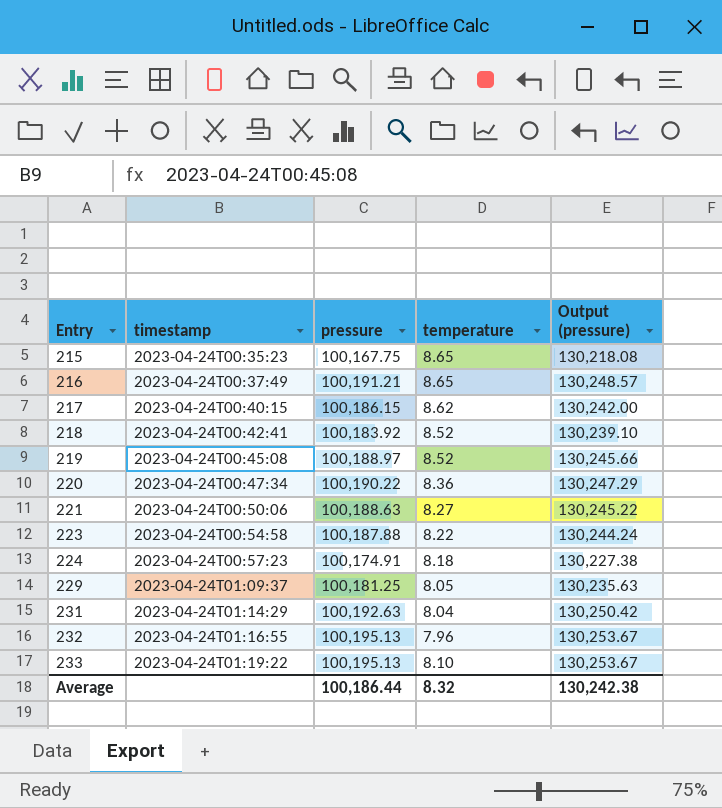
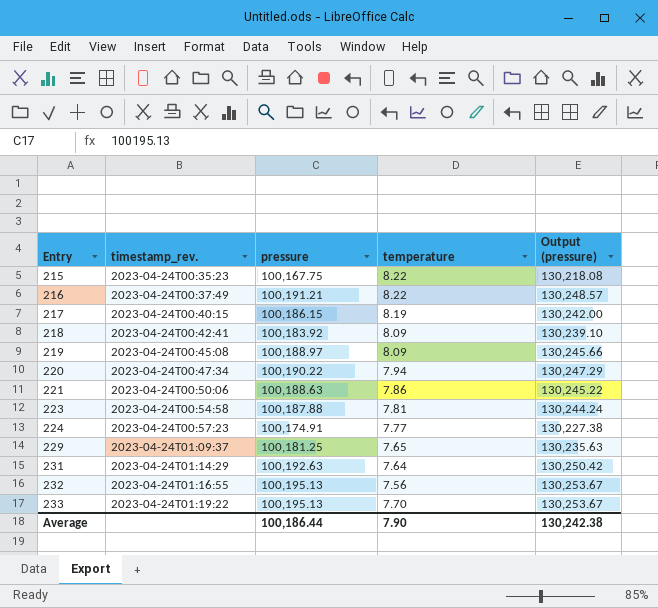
column name: timestamp -> timestamp_rev.
215 | temperature: 8.65 -> 8.22
216 | temperature: 8.65 -> 8.22
217 | temperature: 8.62 -> 8.19
218 | temperature: 8.52 -> 8.09
219 | temperature: 8.52 -> 8.09
220 | temperature: 8.36 -> 7.94
221 | temperature: 8.27 -> 7.86
223 | temperature: 8.22 -> 7.81
224 | temperature: 8.18 -> 7.77
229 | temperature: 8.05 -> 7.65
231 | temperature: 8.04 -> 7.64
232 | temperature: 7.96 -> 7.56
233 | temperature: 8.10 -> 7.70
Average | temperature: 8.32 -> 7.90

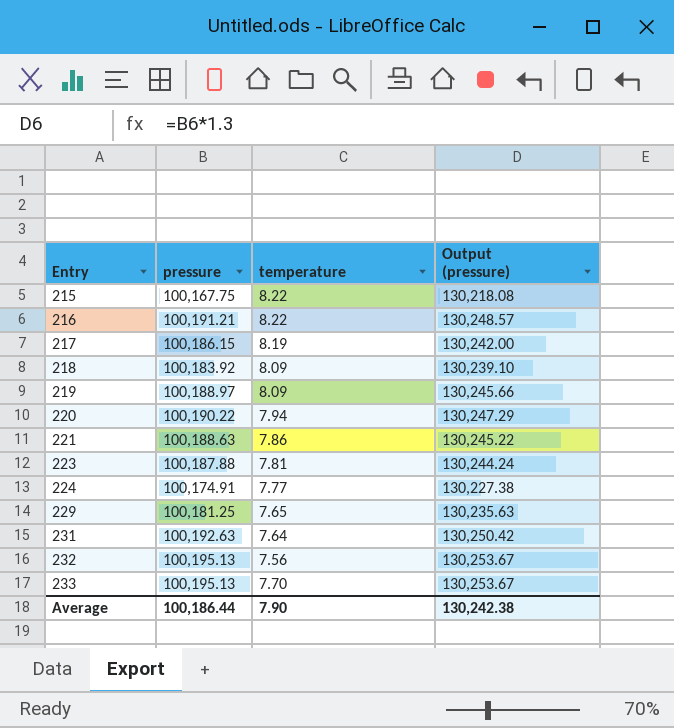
column timestamp_rev. | position: 2 -> none

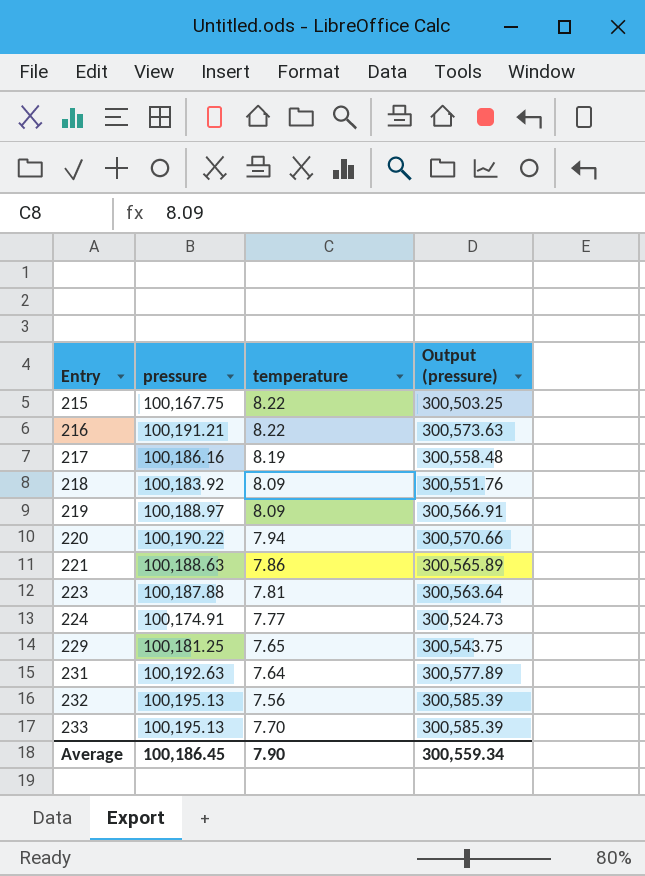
column Output (pressure) | formula: [pressure] * 1.3 -> [pressure] * 3
217 | pressure: 100,186.15 -> 100,186.16
Average | pressure: 100,186.44 -> 100,186.45
Average | Output (pressure): 130,242.38 -> 300,559.34

